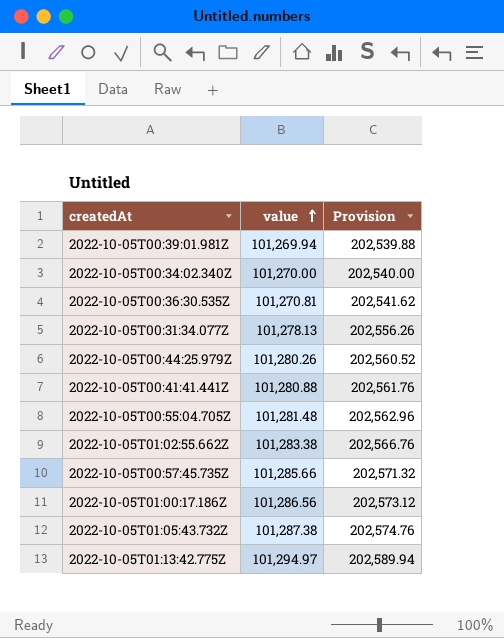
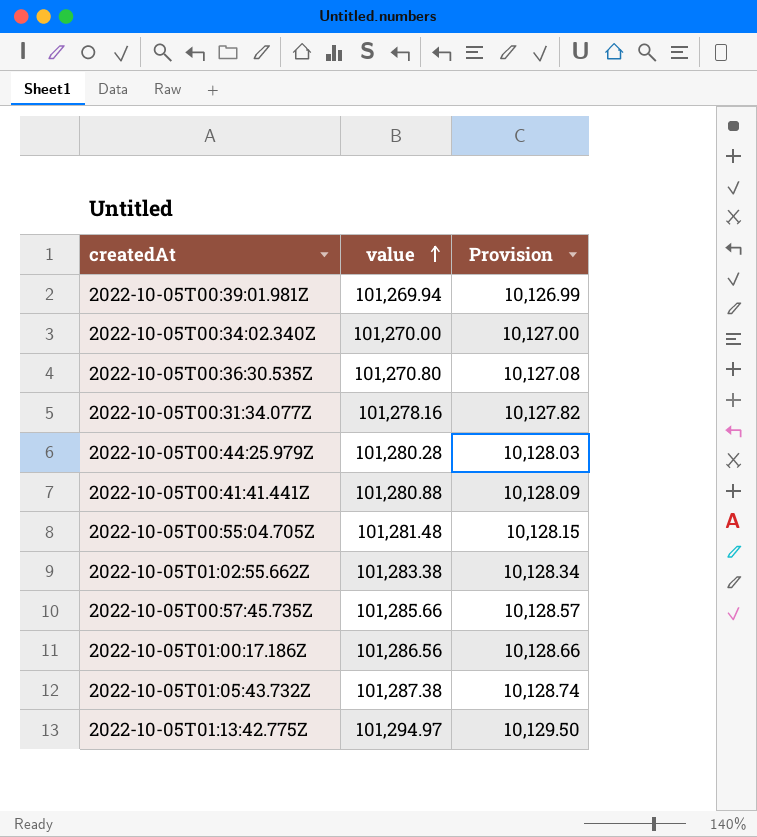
column Provision | formula: [value] * 2 -> [value] * 0.1
2022-10-05T00:36:30.535Z | value: 101,270.81 -> 101,270.80
2022-10-05T00:31:34.077Z | value: 101,278.13 -> 101,278.16
2022-10-05T00:44:25.979Z | value: 101,280.26 -> 101,280.28

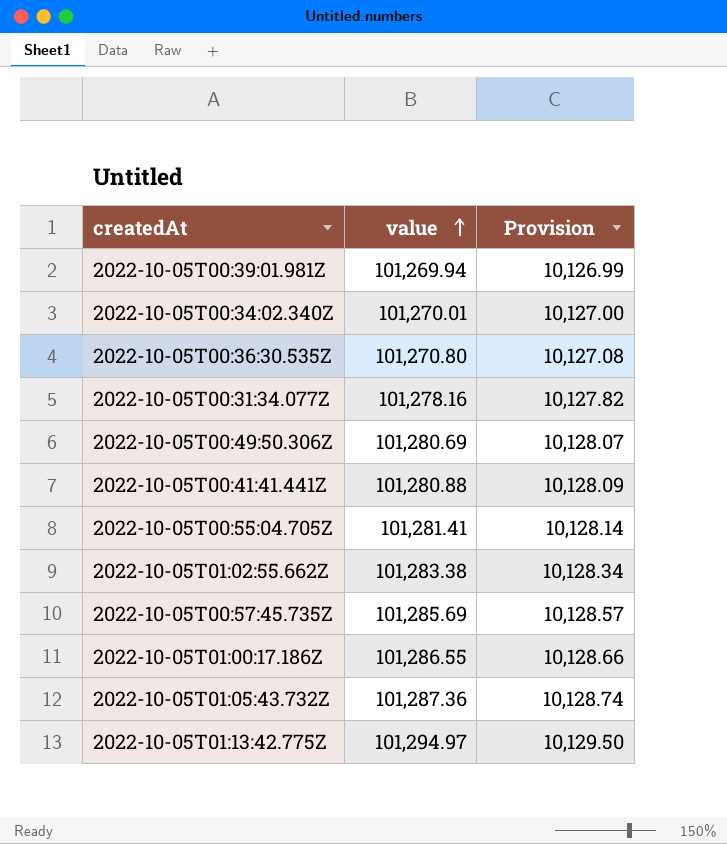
row 2022-10-05T00:44:25.979Z: 101,280.28 | 10,128.03 -> none
2022-10-05T00:34:02.340Z | value: 101,270.00 -> 101,270.01
row 2022-10-05T00:49:50.306Z: none -> 101,280.69 | 10,128.07
2022-10-05T00:55:04.705Z | value: 101,281.48 -> 101,281.41
2022-10-05T00:55:04.705Z | Provision: 10,128.15 -> 10,128.14
2022-10-05T00:57:45.735Z | value: 101,285.66 -> 101,285.69
2022-10-05T01:00:17.186Z | value: 101,286.56 -> 101,286.55
2022-10-05T01:05:43.732Z | value: 101,287.38 -> 101,287.36

